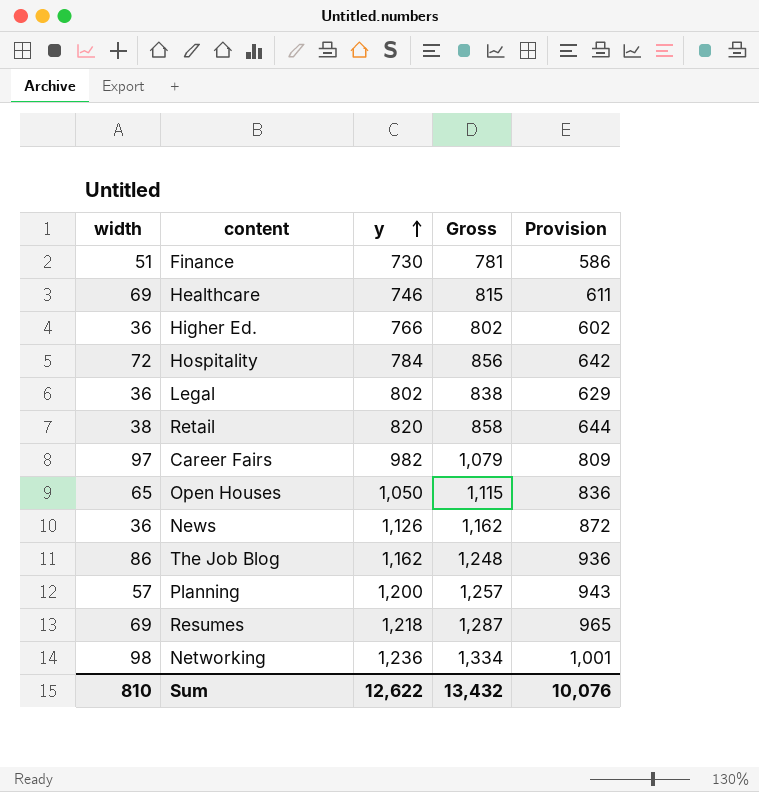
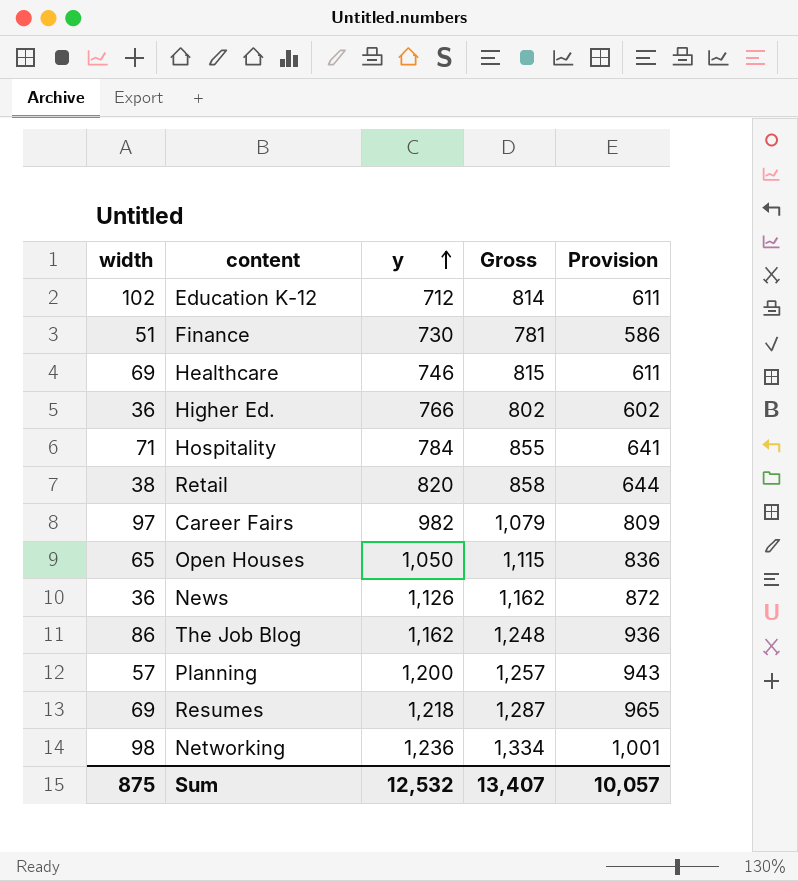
row Legal: 36 | 802 | 838 | 629 -> none
row Education K-12: none -> 102 | 712 | 814 | 611
Hospitality | width: 72 -> 71
Hospitality | Gross: 856 -> 855
Hospitality | Provision: 642 -> 641
Sum | width: 810 -> 875
Sum | y: 12,622 -> 12,532
Sum | Gross: 13,432 -> 13,407
Sum | Provision: 10,076 -> 10,057

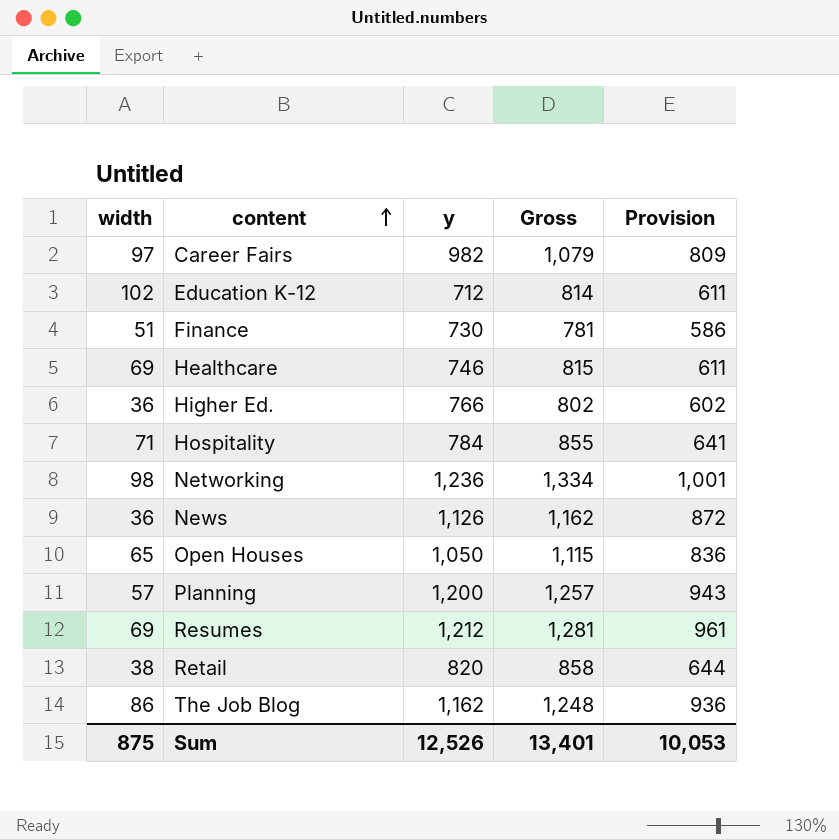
row order: y ascending -> content ascending
Resumes | y: 1,218 -> 1,212
Resumes | Gross: 1,287 -> 1,281
Resumes | Provision: 965 -> 961
Sum | y: 12,532 -> 12,526
Sum | Gross: 13,407 -> 13,401
Sum | Provision: 10,057 -> 10,053

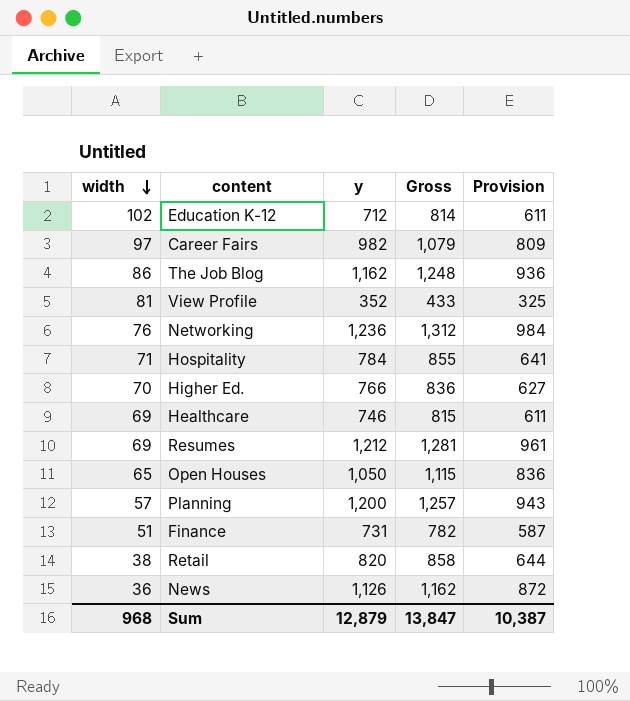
row order: content ascending -> width descending
row View Profile: none -> 81 | 352 | 433 | 325
Networking | width: 98 -> 76
Networking | Gross: 1,334 -> 1,312
Networking | Provision: 1,001 -> 984
Higher Ed. | width: 36 -> 70
Higher Ed. | Gross: 802 -> 836
Higher Ed. | Provision: 602 -> 627
Finance | y: 730 -> 731
Finance | Gross: 781 -> 782
Finance | Provision: 586 -> 587
Sum | width: 875 -> 968
Sum | y: 12,526 -> 12,879
Sum | Gross: 13,401 -> 13,847
Sum | Provision: 10,053 -> 10,387

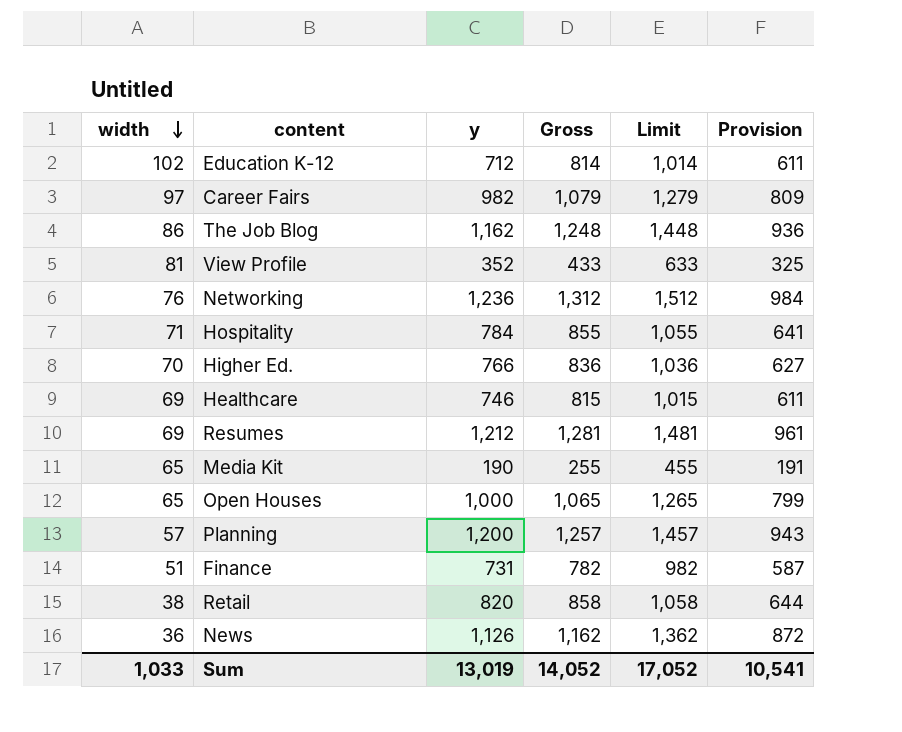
column Limit | formula: none -> [Gross] + 200
row Media Kit: none -> 65 | 190 | 255 | 455 | 191
Open Houses | y: 1,050 -> 1,000
Open Houses | Gross: 1,115 -> 1,065
Open Houses | Provision: 836 -> 799
Sum | width: 968 -> 1,033
Sum | y: 12,879 -> 13,019
Sum | Gross: 13,847 -> 14,052
Sum | Provision: 10,387 -> 10,541

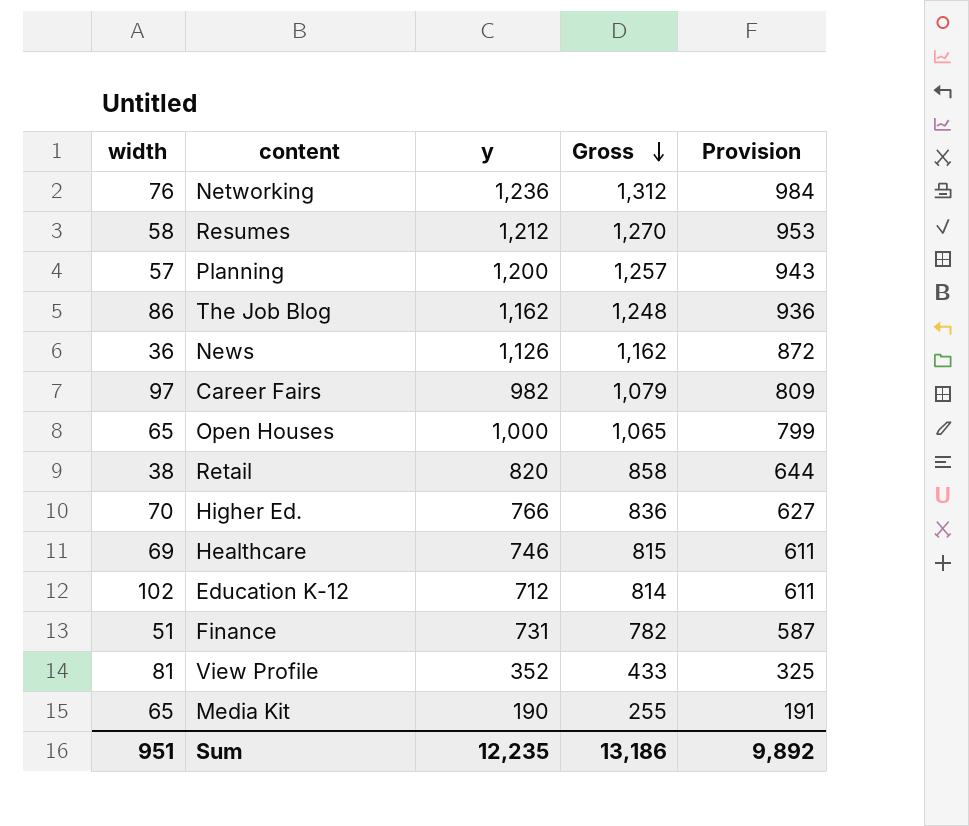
row order: width descending -> Gross descending
column Limit | formula: [Gross] + 200 -> none
row Hospitality: 71 | 784 | 855 | 1,055 | 641 -> none
Resumes | width: 69 -> 58
Resumes | Gross: 1,281 -> 1,270
Resumes | Provision: 961 -> 953
Sum | width: 1,033 -> 951
Sum | y: 13,019 -> 12,235
Sum | Gross: 14,052 -> 13,186
Sum | Provision: 10,541 -> 9,892

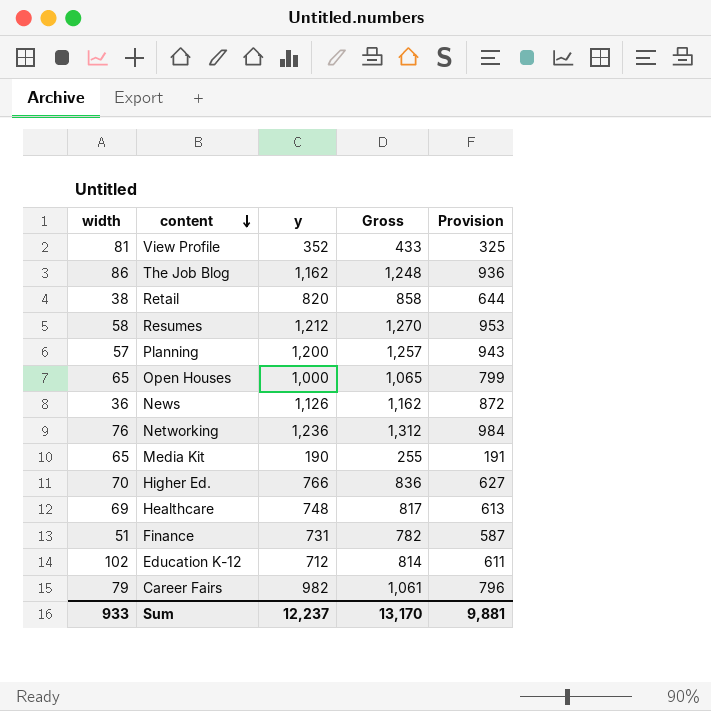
row order: Gross descending -> content descending
Healthcare | y: 746 -> 748
Healthcare | Gross: 815 -> 817
Healthcare | Provision: 611 -> 613
Career Fairs | width: 97 -> 79
Career Fairs | Gross: 1,079 -> 1,061
Career Fairs | Provision: 809 -> 796
Sum | width: 951 -> 933
Sum | y: 12,235 -> 12,237
Sum | Gross: 13,186 -> 13,170
Sum | Provision: 9,892 -> 9,881

